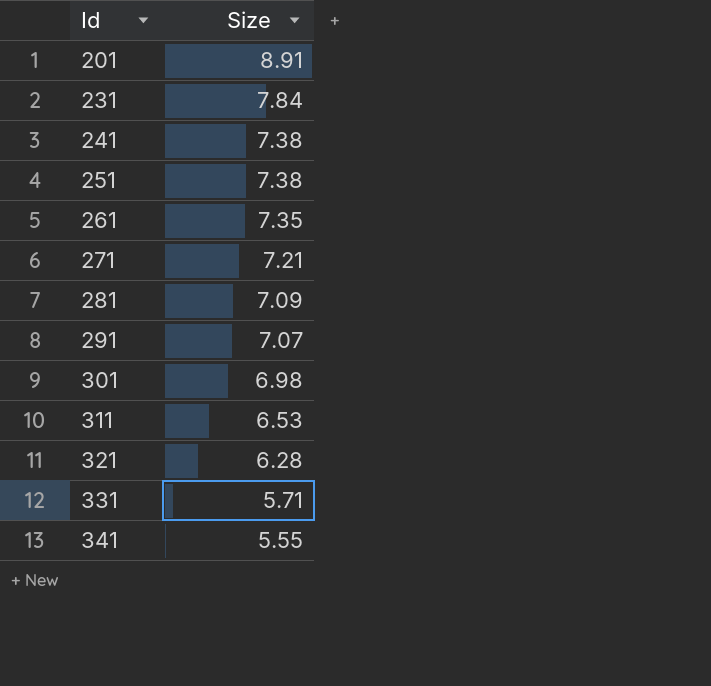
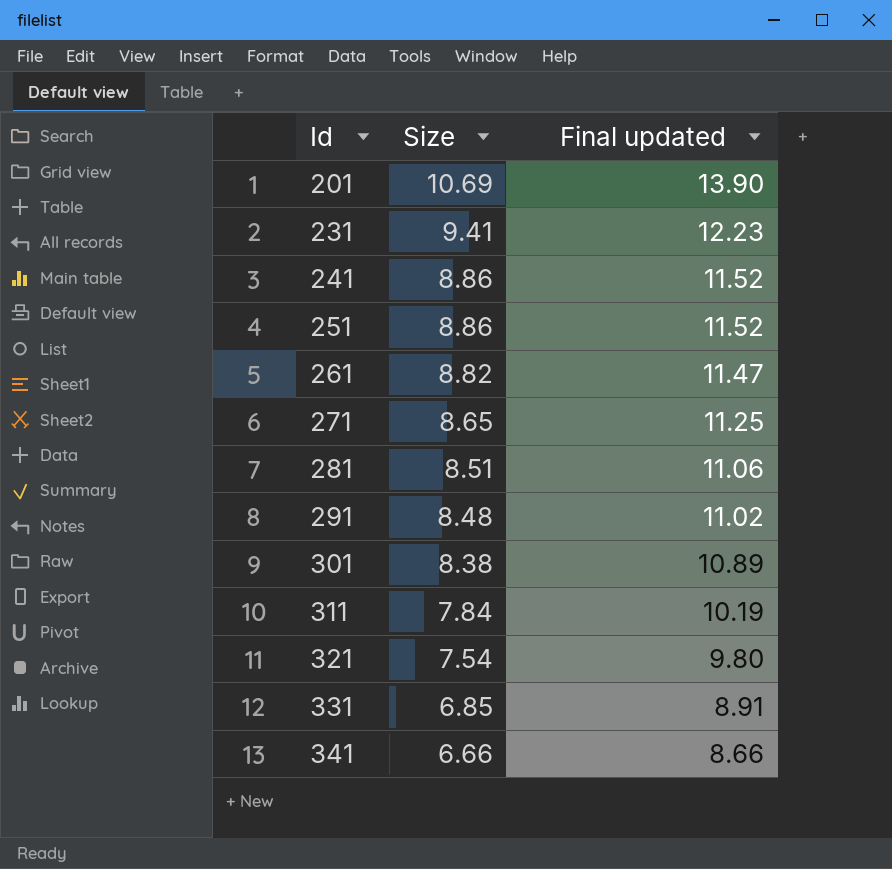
column Final updated | formula: none -> [Size] * 1.3
201 | Size: 8.91 -> 10.69
231 | Size: 7.84 -> 9.41
241 | Size: 7.38 -> 8.86
251 | Size: 7.38 -> 8.86
261 | Size: 7.35 -> 8.82
271 | Size: 7.21 -> 8.65
281 | Size: 7.09 -> 8.51
291 | Size: 7.07 -> 8.48
301 | Size: 6.98 -> 8.38
311 | Size: 6.53 -> 7.84
321 | Size: 6.28 -> 7.54
331 | Size: 5.71 -> 6.85
341 | Size: 5.55 -> 6.66

